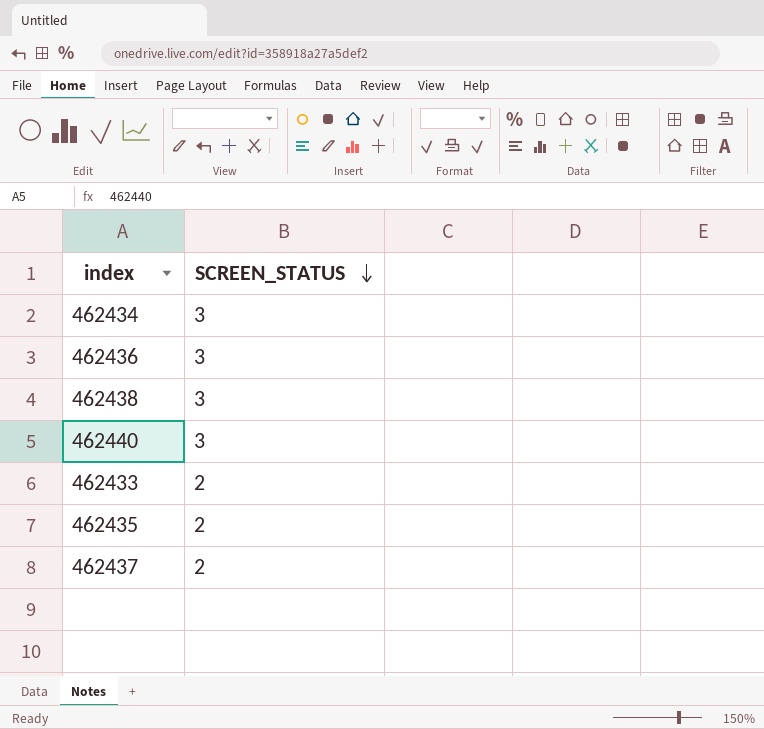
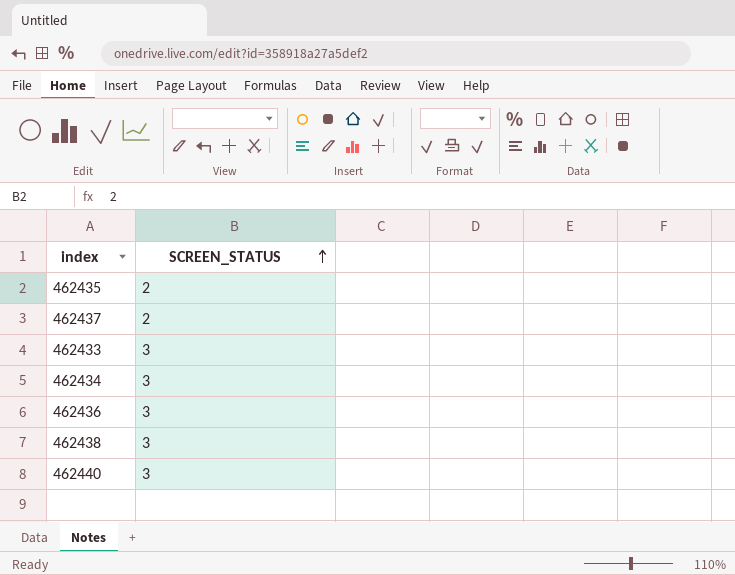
row order: SCREEN_STATUS descending -> SCREEN_STATUS ascending
462433 | SCREEN_STATUS: 2 -> 3

